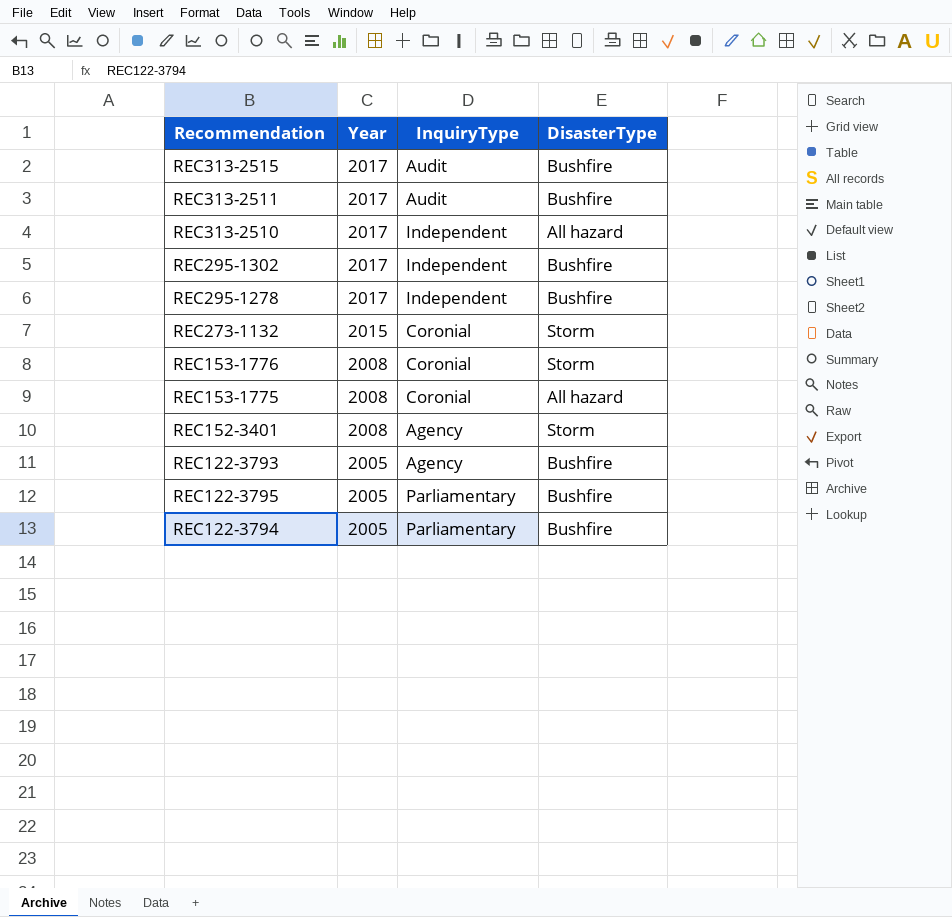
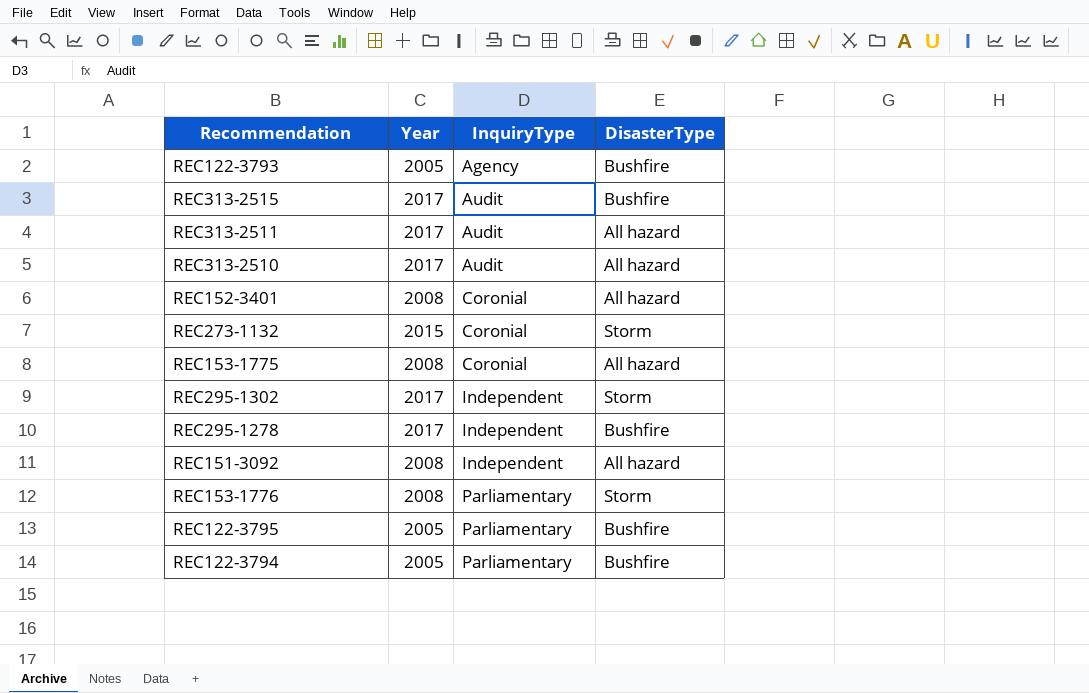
row order: Year descending -> InquiryType ascending
REC313-2511 | DisasterType: Bushfire -> All hazard
REC313-2510 | InquiryType: Independent -> Audit
REC152-3401 | InquiryType: Agency -> Coronial
REC152-3401 | DisasterType: Storm -> All hazard
REC295-1302 | DisasterType: Bushfire -> Storm
row REC151-3092: none -> 2008 | Independent | All hazard
REC153-1776 | InquiryType: Coronial -> Parliamentary

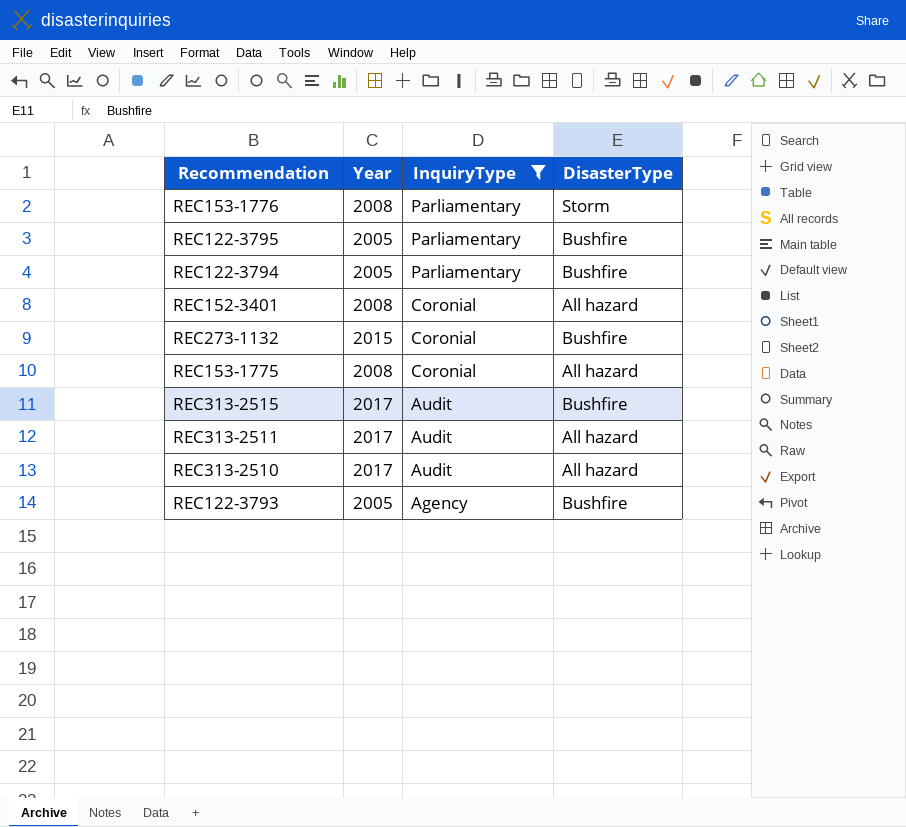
filter: none -> InquiryType != Independent
row order: InquiryType ascending -> InquiryType descending
REC273-1132 | DisasterType: Storm -> Bushfire

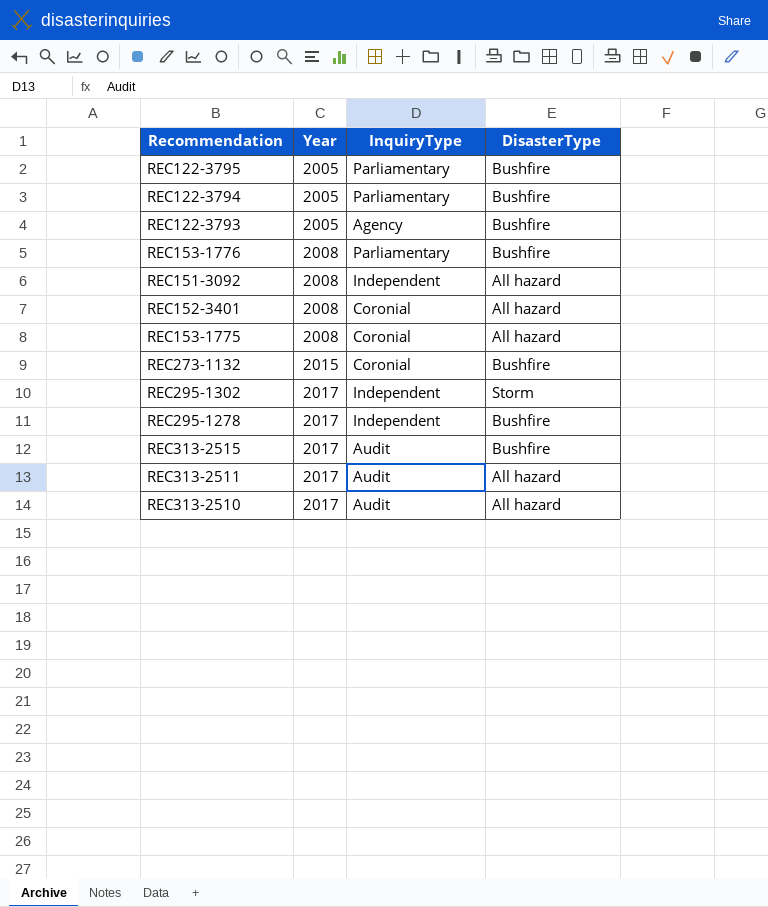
filter: InquiryType != Independent -> none
row order: InquiryType descending -> Year ascending
REC153-1776 | DisasterType: Storm -> Bushfire

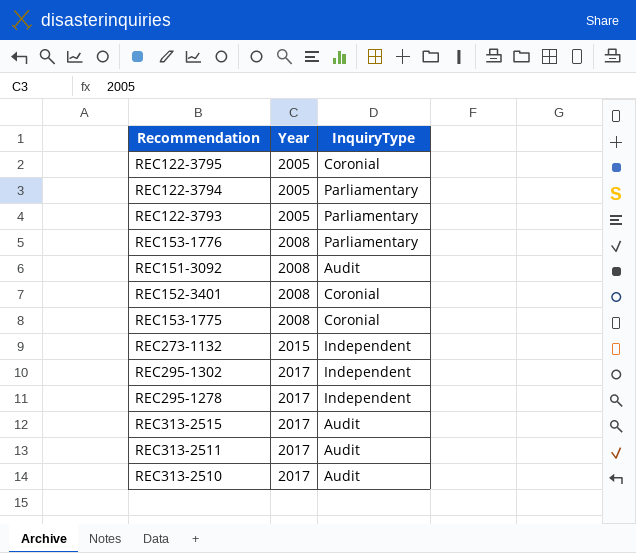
column DisasterType | position: 4 -> none
REC122-3795 | InquiryType: Parliamentary -> Coronial
REC122-3793 | InquiryType: Agency -> Parliamentary
REC151-3092 | InquiryType: Independent -> Audit
REC273-1132 | InquiryType: Coronial -> Independent

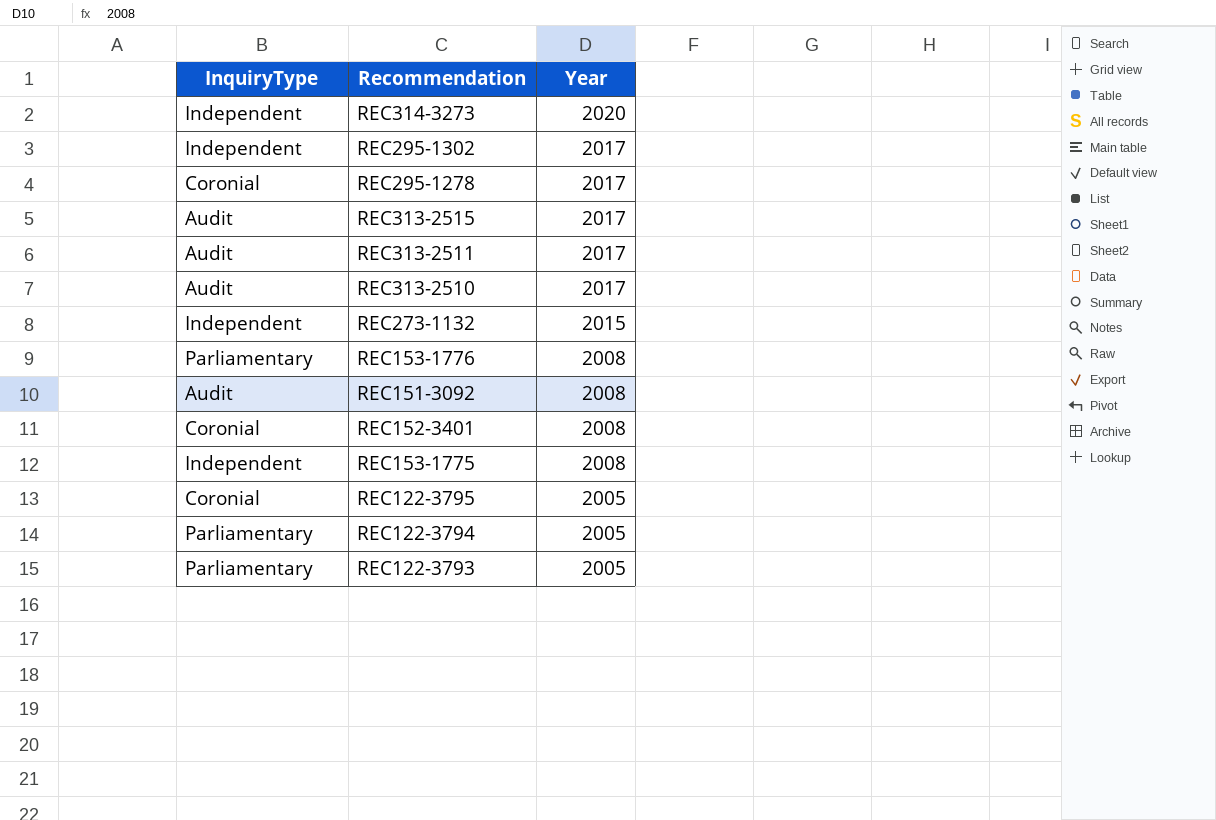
row order: Year ascending -> Year descending
column InquiryType | position: 3 -> 1
row REC314-3273: none -> Independent | 2020
REC295-1278 | InquiryType: Independent -> Coronial
REC153-1775 | InquiryType: Coronial -> Independent

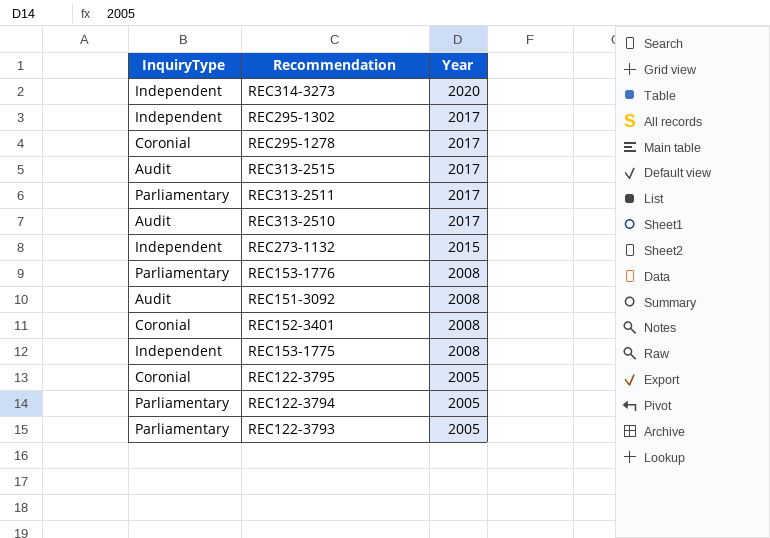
REC313-2511 | InquiryType: Audit -> Parliamentary

